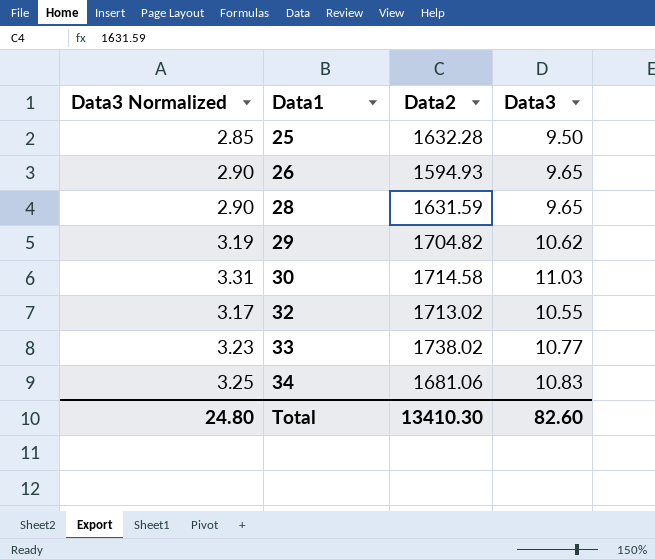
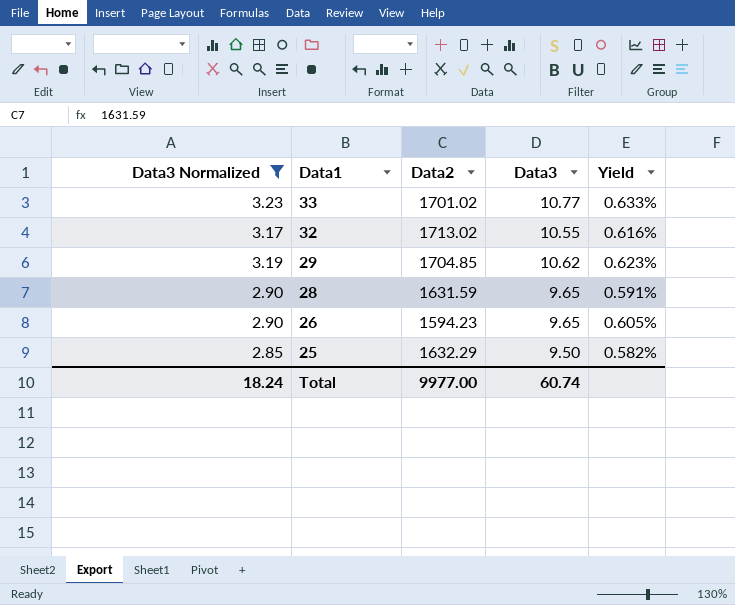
filter: none -> Data3 Normalized <= 3.23
row order: Data1 ascending -> Data1 descending
column Yield | formula: none -> [Data3] / [Data2]
33 | Data2: 1738.02 -> 1701.02
29 | Data2: 1704.82 -> 1704.85
26 | Data2: 1594.93 -> 1594.23
25 | Data2: 1632.28 -> 1632.29
Total | Data3 Normalized: 24.80 -> 18.24
Total | Data2: 13410.30 -> 9977.00
Total | Data3: 82.60 -> 60.74

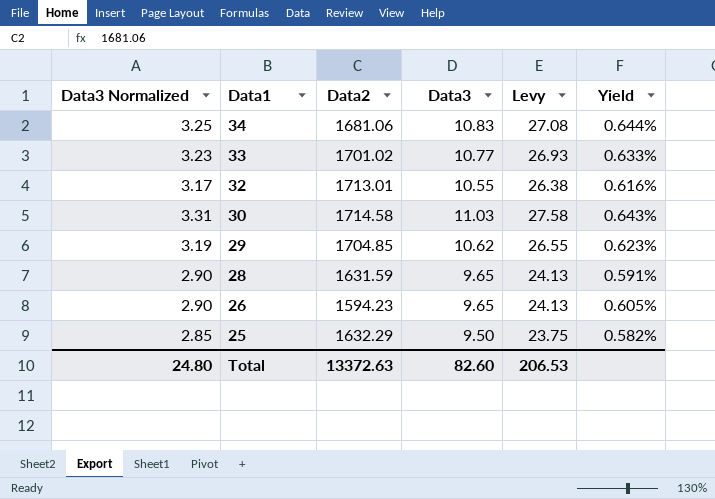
filter: Data3 Normalized <= 3.23 -> none
column Levy | formula: none -> [Data3] * 2.5
32 | Data2: 1713.02 -> 1713.01
Total | Data3 Normalized: 18.24 -> 24.80
Total | Data2: 9977.00 -> 13372.63
Total | Data3: 60.74 -> 82.60

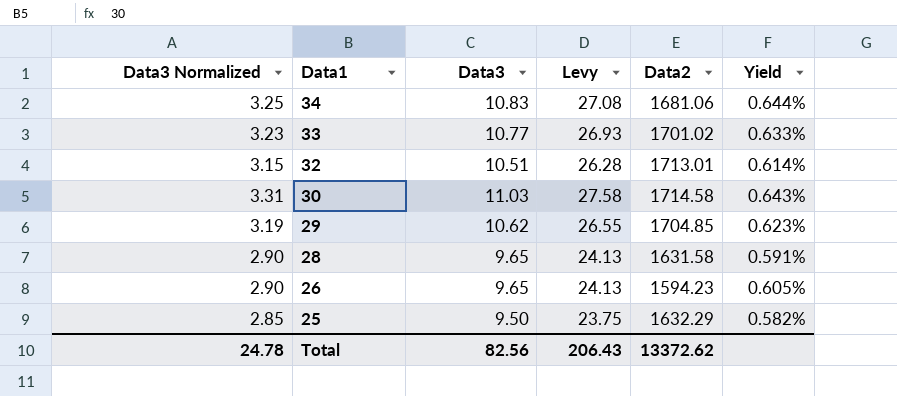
column Data2 | position: 3 -> 5
32 | Data3 Normalized: 3.17 -> 3.15
32 | Data3: 10.55 -> 10.51
32 | Levy: 26.38 -> 26.28
32 | Yield: 0.616% -> 0.614%
28 | Data2: 1631.59 -> 1631.58
Total | Data3 Normalized: 24.80 -> 24.78
Total | Data3: 82.60 -> 82.56
Total | Levy: 206.53 -> 206.43
Total | Data2: 13372.63 -> 13372.62

